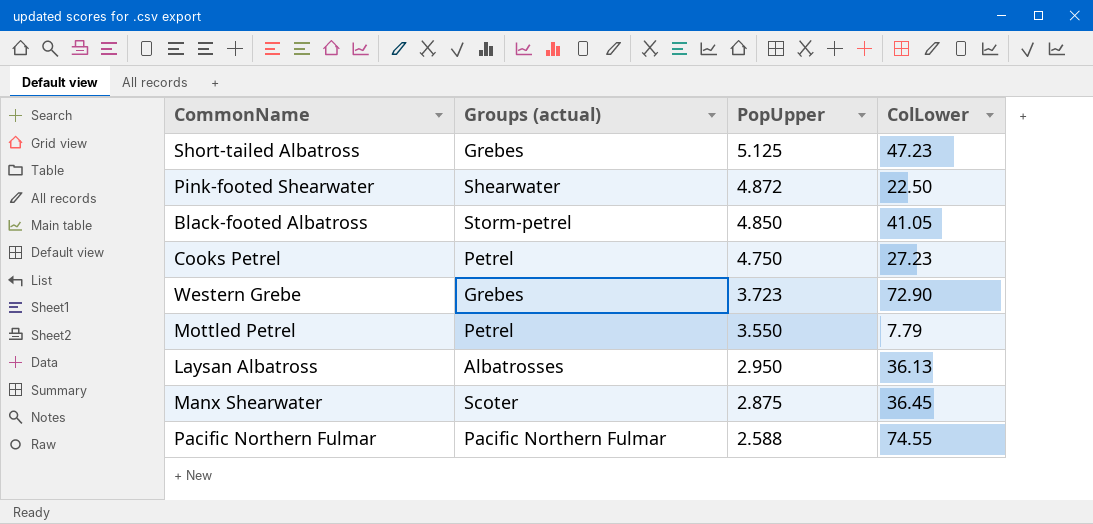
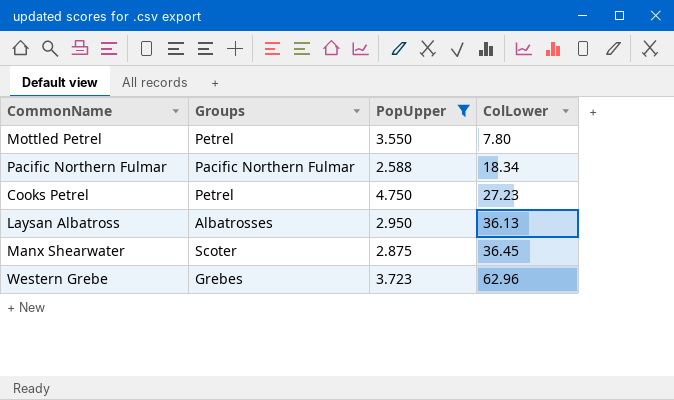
filter: none -> PopUpper <= 4.750
row order: PopUpper descending -> ColLower ascending
column name: Groups (actual) -> Groups
Mottled Petrel | ColLower: 7.79 -> 7.80
Pacific Northern Fulmar | ColLower: 74.55 -> 18.34
Western Grebe | ColLower: 72.90 -> 62.96

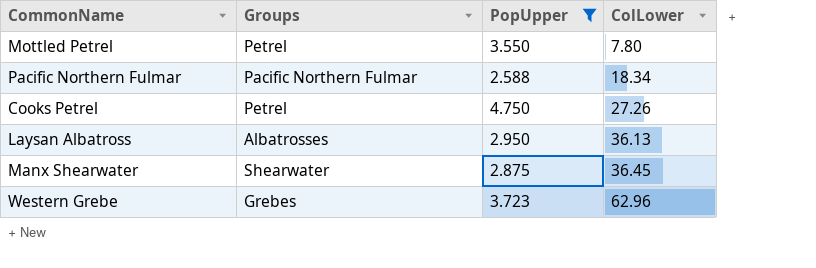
Cooks Petrel | ColLower: 27.23 -> 27.26
Manx Shearwater | Groups: Scoter -> Shearwater

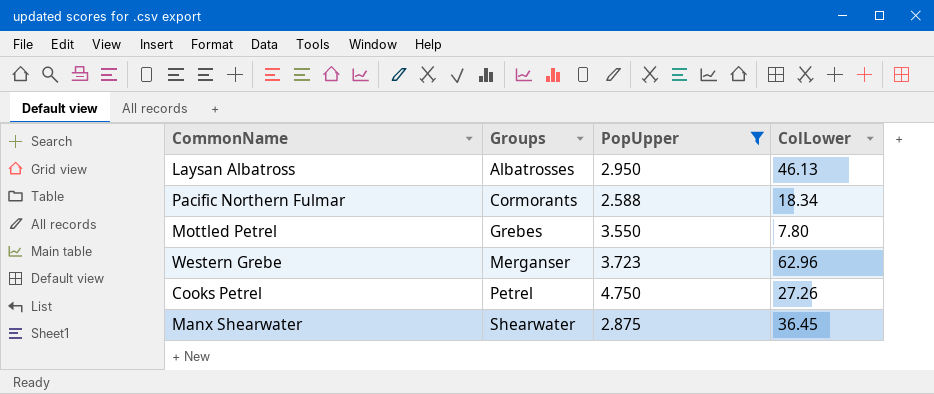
row order: ColLower ascending -> Groups ascending
Laysan Albatross | ColLower: 36.13 -> 46.13
Pacific Northern Fulmar | Groups: Pacific Northern Fulmar -> Cormorants
Mottled Petrel | Groups: Petrel -> Grebes
Western Grebe | Groups: Grebes -> Merganser

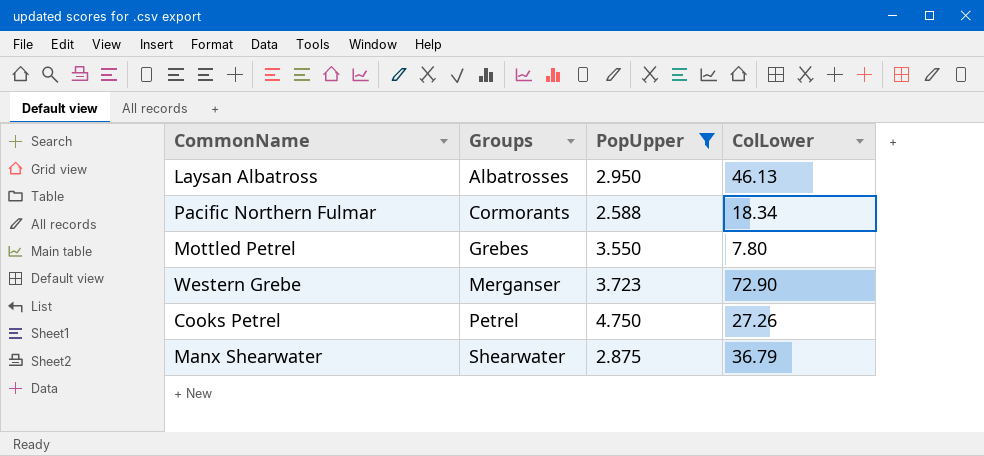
Western Grebe | ColLower: 62.96 -> 72.90
Manx Shearwater | ColLower: 36.45 -> 36.79

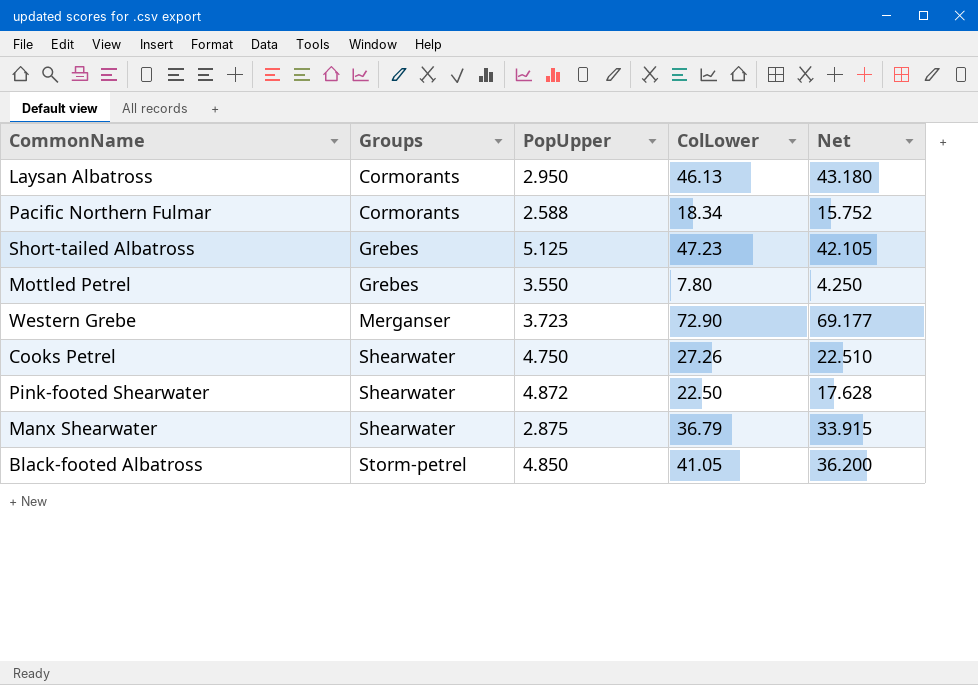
filter: PopUpper <= 4.750 -> none
column Net | formula: none -> [ColLower] - [PopUpper]
Laysan Albatross | Groups: Albatrosses -> Cormorants
Cooks Petrel | Groups: Petrel -> Shearwater

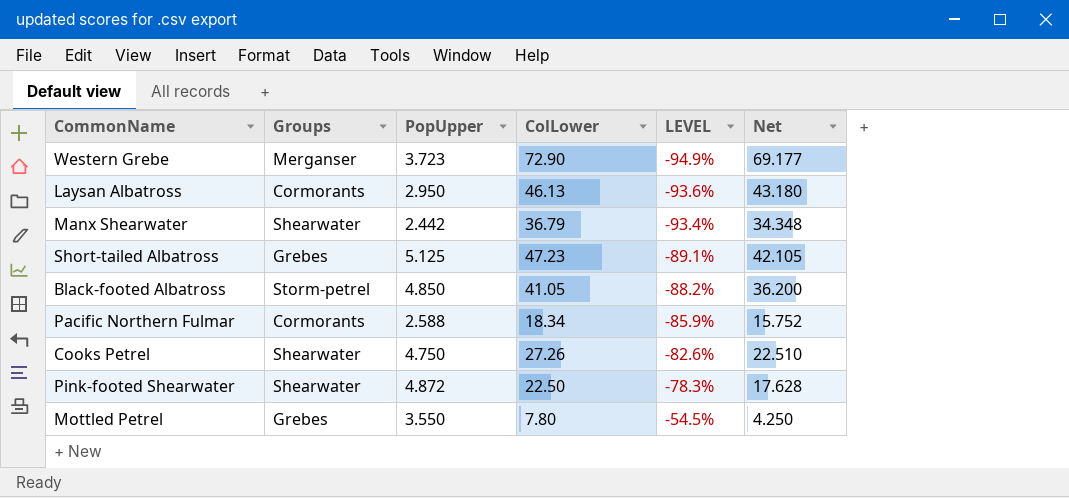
row order: Groups ascending -> LEVEL ascending
column LEVEL | formula: none -> ([PopUpper] - [ColLower]) / [ColLower]
Manx Shearwater | PopUpper: 2.875 -> 2.442
Manx Shearwater | Net: 33.915 -> 34.348

